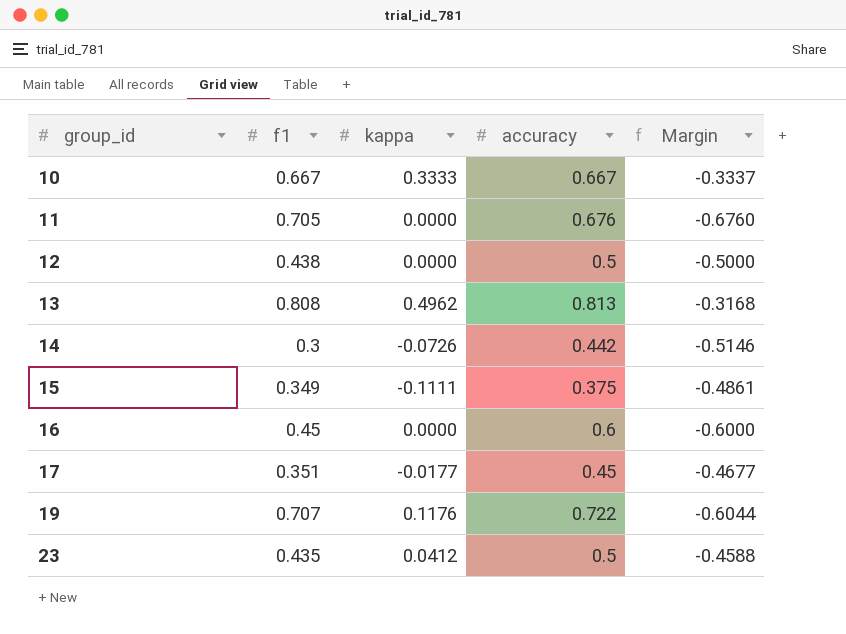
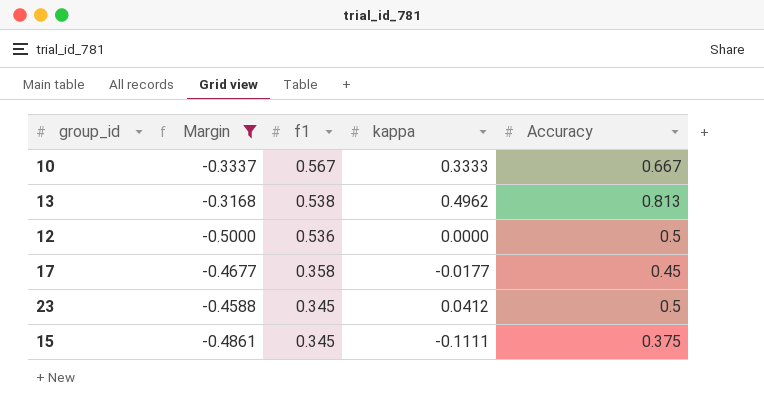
filter: none -> Margin >= -0.5000
row order: group_id ascending -> f1 descending
column Margin | position: 5 -> 2
column name: accuracy -> Accuracy
10 | f1: 0.667 -> 0.567
13 | f1: 0.808 -> 0.538
12 | f1: 0.438 -> 0.536
17 | f1: 0.351 -> 0.358
23 | f1: 0.435 -> 0.345
15 | f1: 0.349 -> 0.345

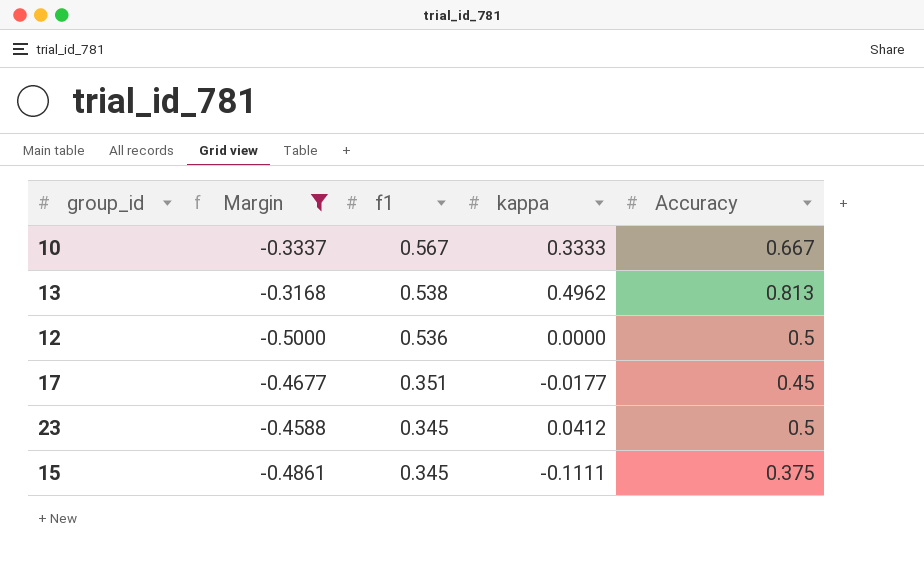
17 | f1: 0.358 -> 0.351

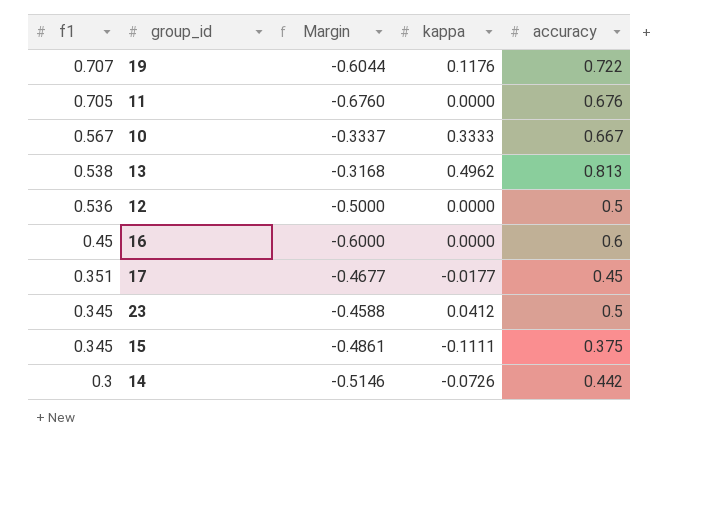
filter: Margin >= -0.5000 -> none
column f1 | position: 3 -> 1
column name: Accuracy -> accuracy

